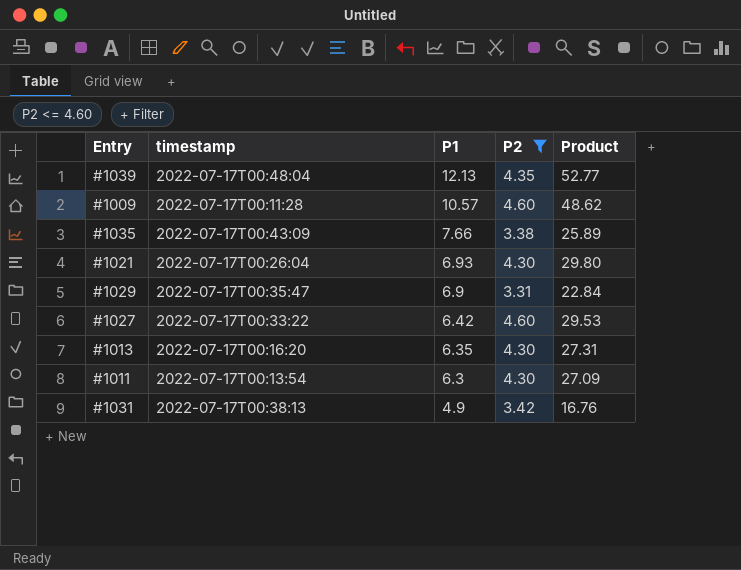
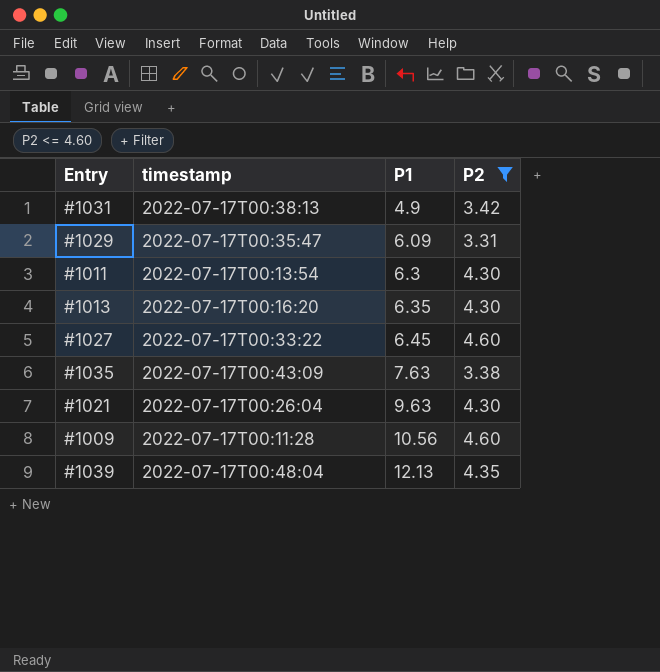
row order: P1 descending -> P1 ascending
column Product | formula: [P1] * [P2] -> none
#1029 | P1: 6.9 -> 6.09
#1027 | P1: 6.42 -> 6.45
#1035 | P1: 7.66 -> 7.63
#1021 | P1: 6.93 -> 9.63
#1009 | P1: 10.57 -> 10.56

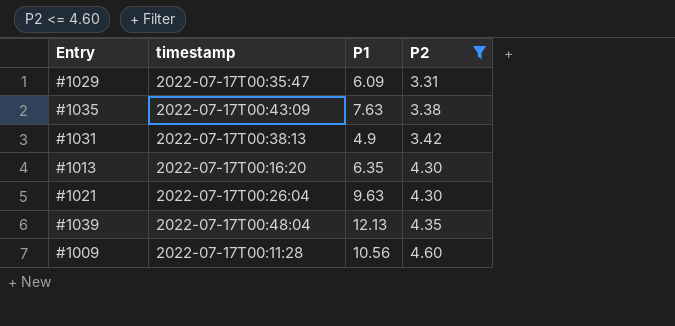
row order: P1 ascending -> P2 ascending
row #1011: 2022-07-17T00:13:54 | 6.3 | 4.30 -> none
row #1027: 2022-07-17T00:33:22 | 6.45 | 4.60 -> none

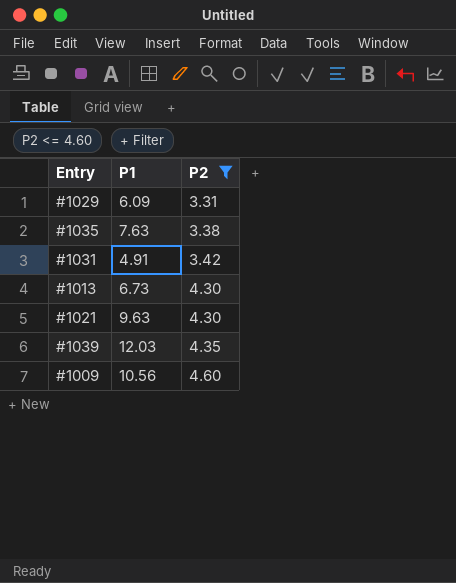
column timestamp | position: 2 -> none
#1031 | P1: 4.9 -> 4.91
#1013 | P1: 6.35 -> 6.73
#1039 | P1: 12.13 -> 12.03

